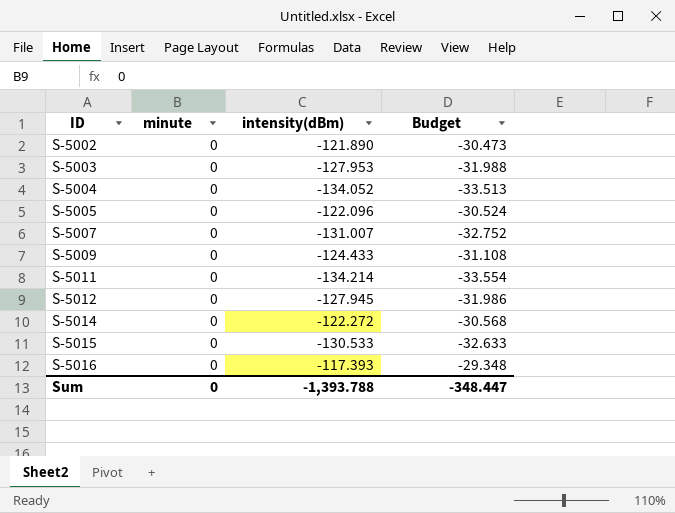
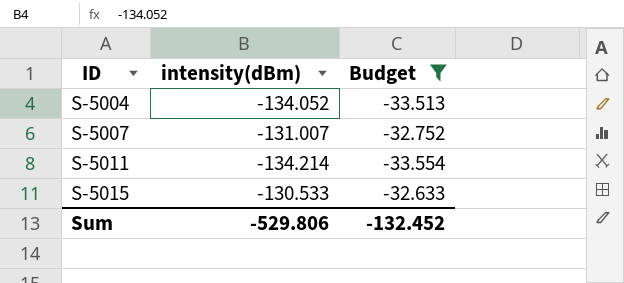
filter: none -> Budget <= -32.633
column minute | position: 2 -> none
Sum | intensity(dBm): -1,393.788 -> -529.806
Sum | Budget: -348.447 -> -132.452

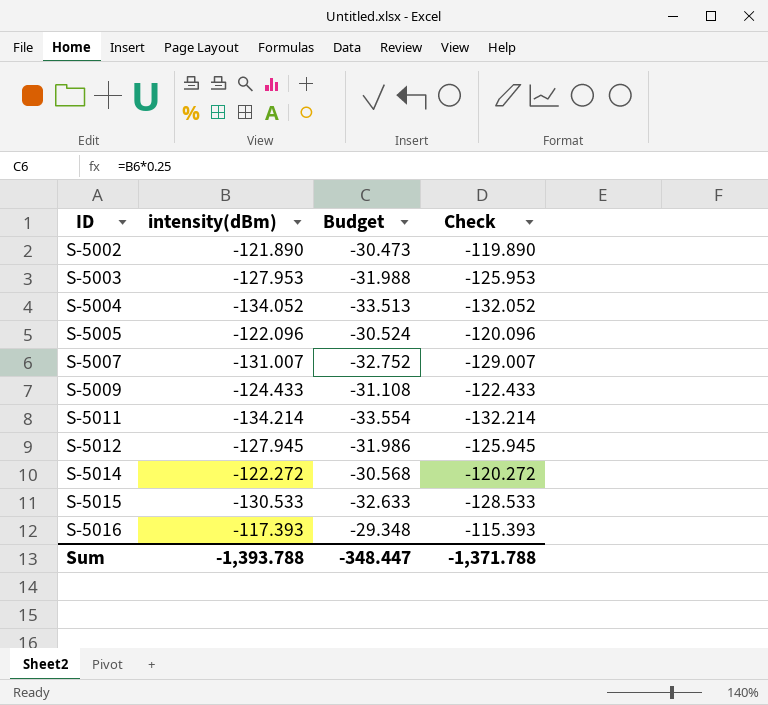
filter: Budget <= -32.633 -> none
column Check | formula: none -> [intensity(dBm)] + 2
Sum | intensity(dBm): -529.806 -> -1,393.788
Sum | Budget: -132.452 -> -348.447

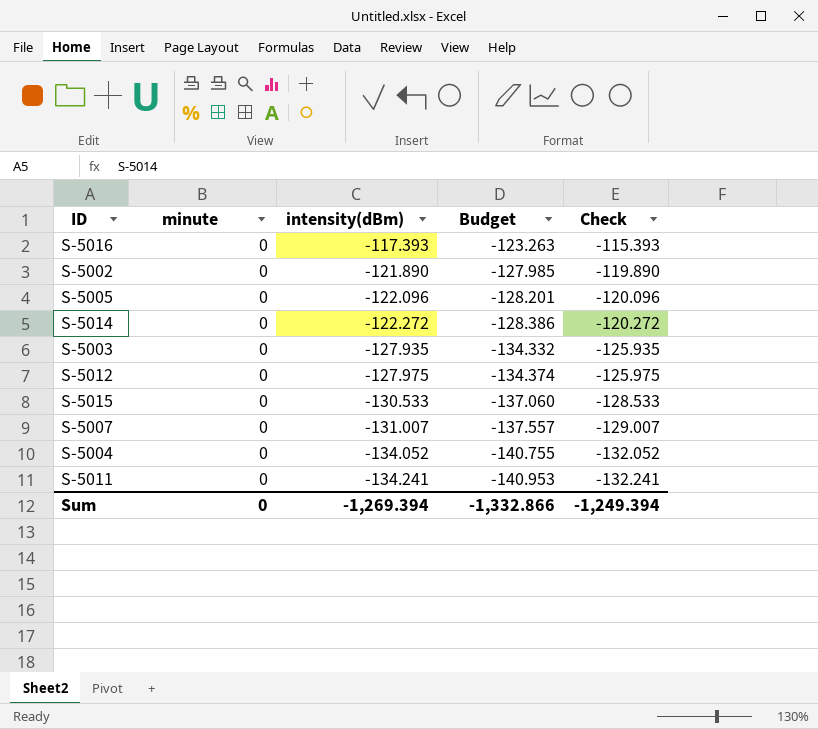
row order: ID ascending -> intensity(dBm) descending
column minute | position: none -> 2
column Budget | formula: [intensity(dBm)] * 0.25 -> [intensity(dBm)] * 1.05
row S-5009: -124.433 | -31.108 | -122.433 -> none
S-5003 | intensity(dBm): -127.953 -> -127.935
S-5003 | Check: -125.953 -> -125.935
S-5012 | intensity(dBm): -127.945 -> -127.975
S-5012 | Check: -125.945 -> -125.975
S-5011 | intensity(dBm): -134.214 -> -134.241
S-5011 | Check: -132.214 -> -132.241
Sum | intensity(dBm): -1,393.788 -> -1,269.394
Sum | Budget: -348.447 -> -1,332.866
Sum | Check: -1,371.788 -> -1,249.394

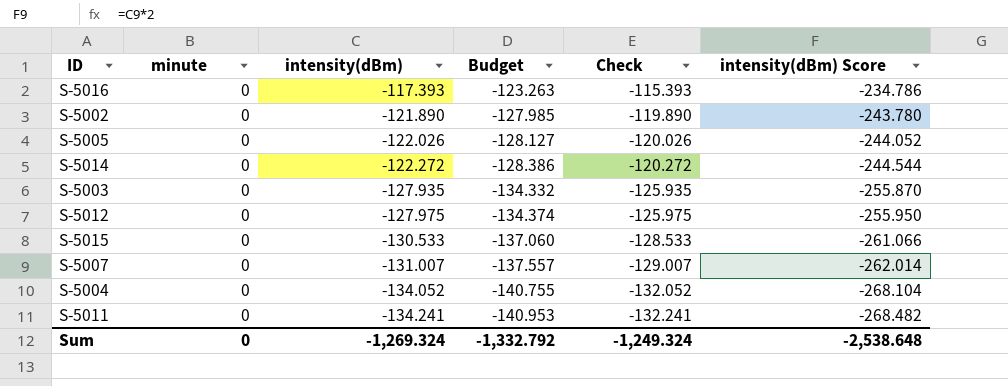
column intensity(dBm) Score | formula: none -> [intensity(dBm)] * 2
S-5005 | intensity(dBm): -122.096 -> -122.026
S-5005 | Budget: -128.201 -> -128.127
S-5005 | Check: -120.096 -> -120.026
Sum | intensity(dBm): -1,269.394 -> -1,269.324
Sum | Budget: -1,332.866 -> -1,332.792
Sum | Check: -1,249.394 -> -1,249.324

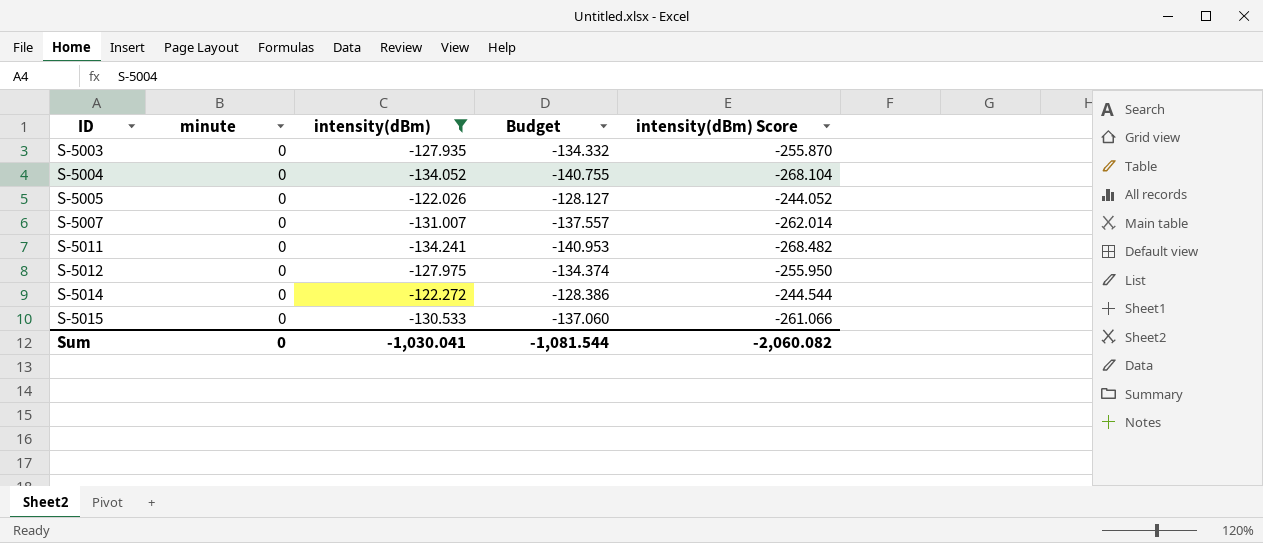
filter: none -> intensity(dBm) <= -122.026
row order: intensity(dBm) descending -> ID ascending
column Check | formula: [intensity(dBm)] + 2 -> none
Sum | intensity(dBm): -1,269.324 -> -1,030.041
Sum | Budget: -1,332.792 -> -1,081.544
Sum | intensity(dBm) Score: -2,538.648 -> -2,060.082

